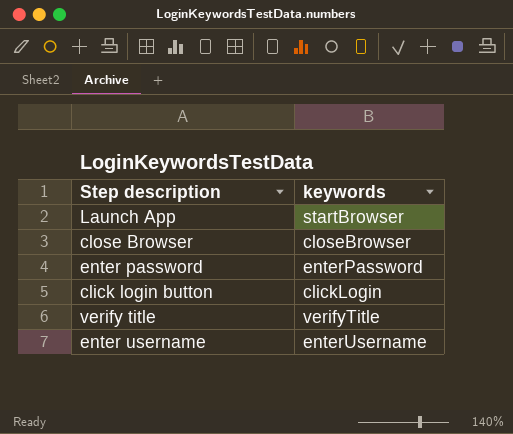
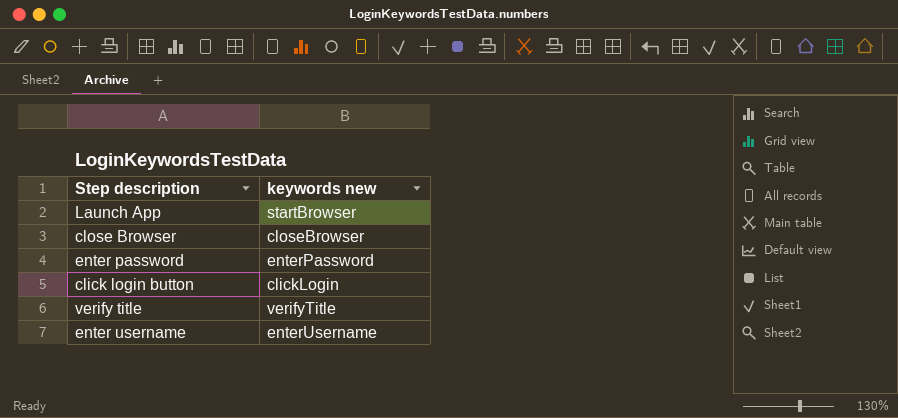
column name: keywords -> keywords new

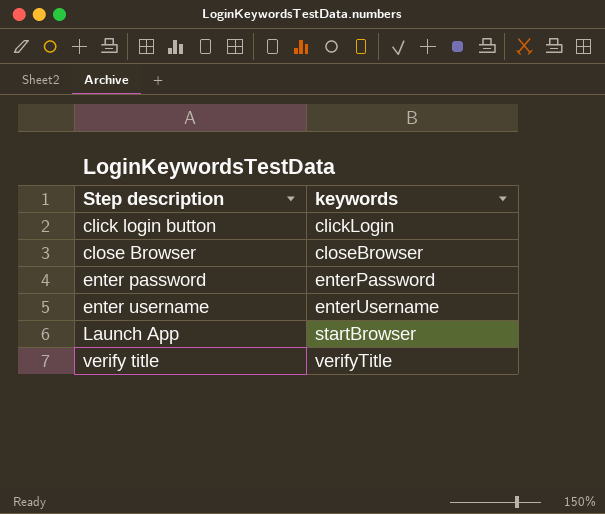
row order: none -> Step description ascending
column name: keywords new -> keywords

